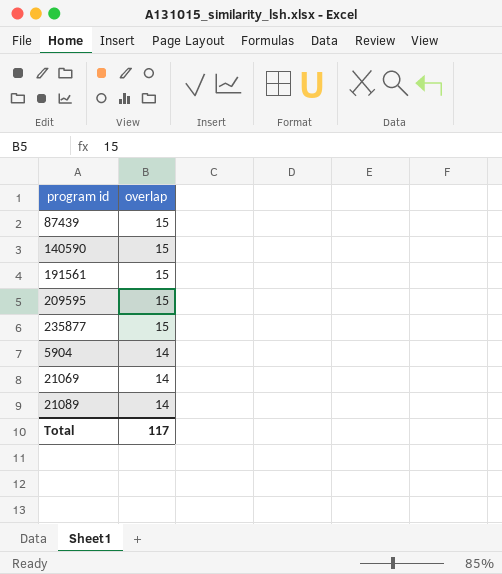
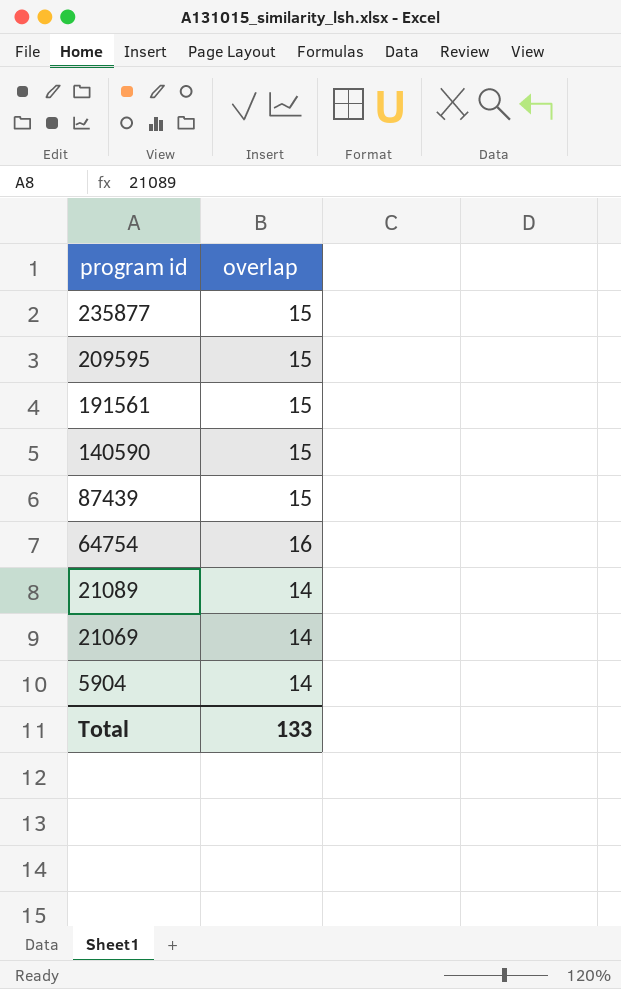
row order: overlap descending -> program id descending
row 64754: none -> 16
Total | overlap: 117 -> 133

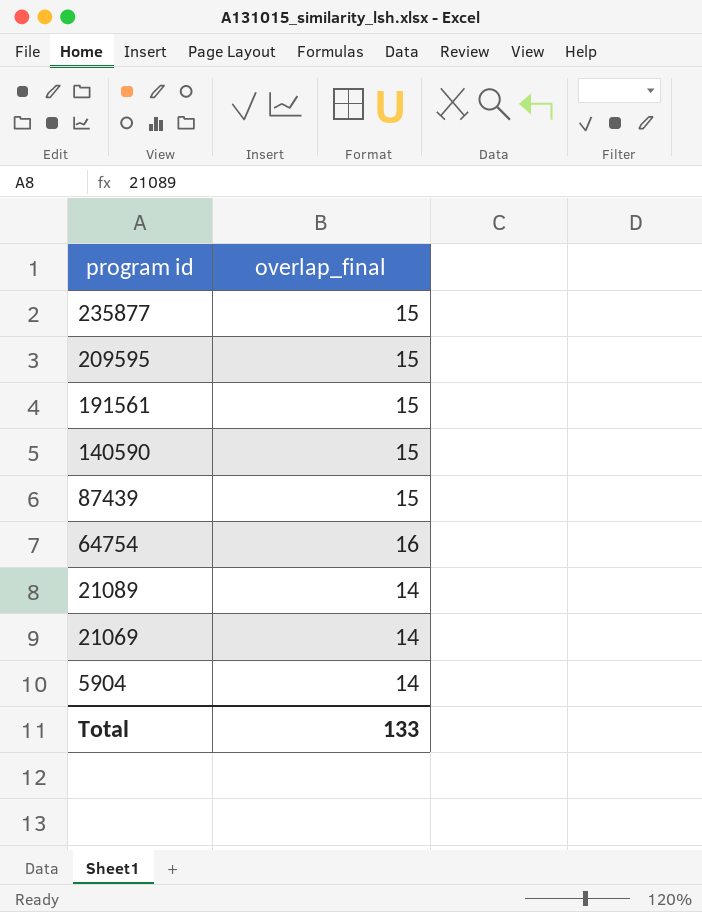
column name: overlap -> overlap_final

